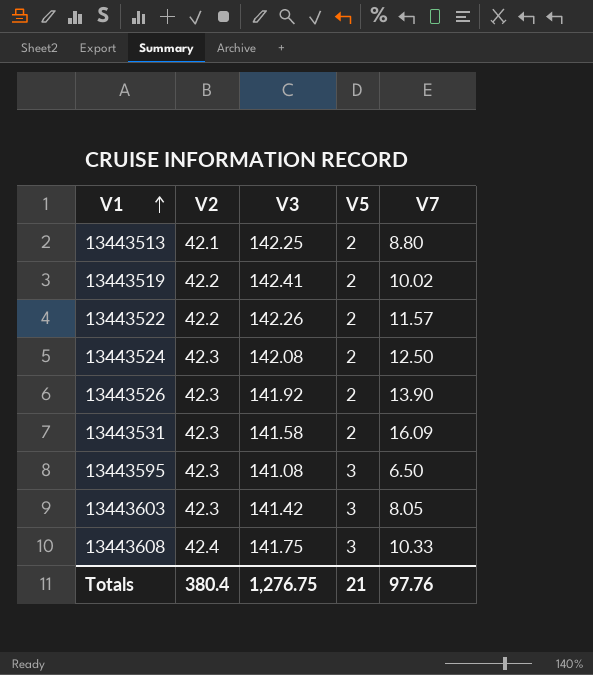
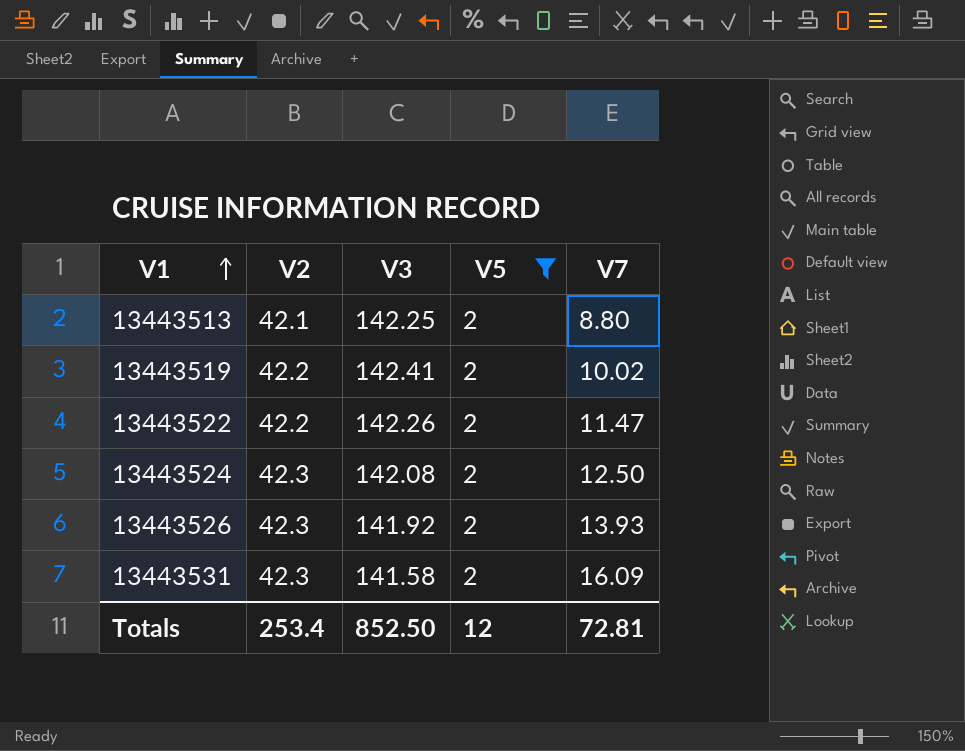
filter: none -> V5 = 2
13443522 | V7: 11.57 -> 11.47
13443526 | V7: 13.90 -> 13.93
Totals | V2: 380.4 -> 253.4
Totals | V3: 1,276.75 -> 852.50
Totals | V5: 21 -> 12
Totals | V7: 97.76 -> 72.81

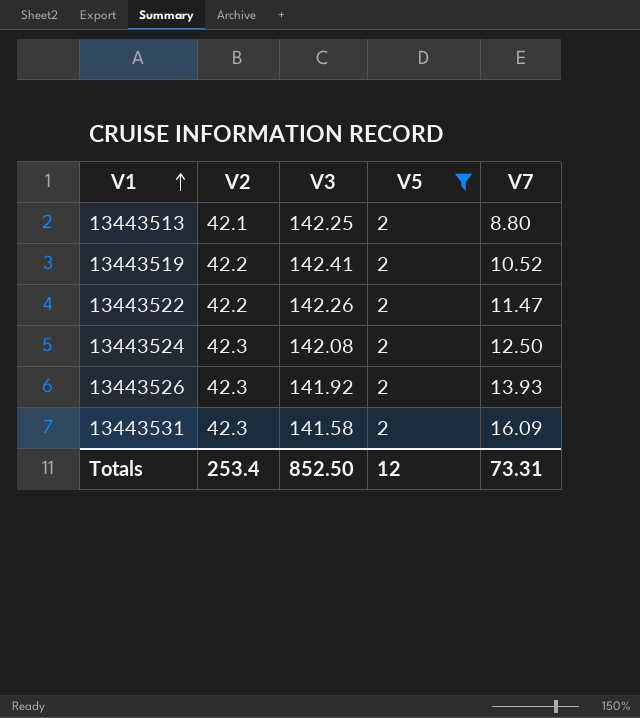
13443519 | V7: 10.02 -> 10.52
Totals | V7: 72.81 -> 73.31

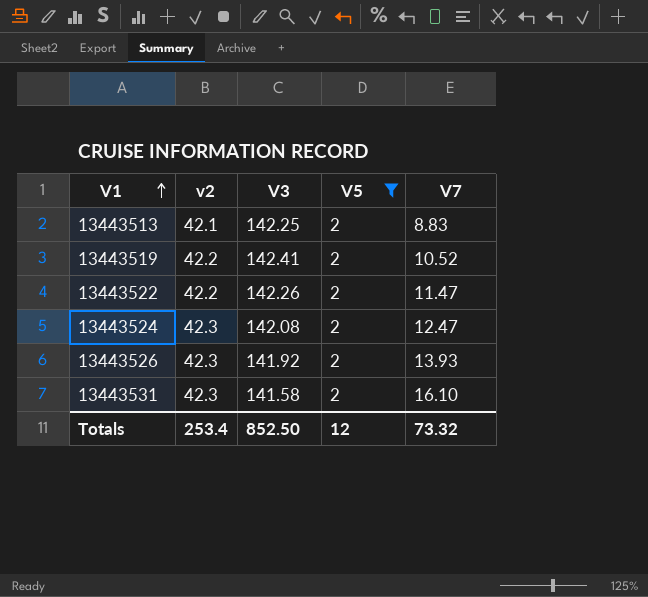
column name: V2 -> v2
13443513 | V7: 8.80 -> 8.83
13443524 | V7: 12.50 -> 12.47
13443531 | V7: 16.09 -> 16.10
Totals | V7: 73.31 -> 73.32

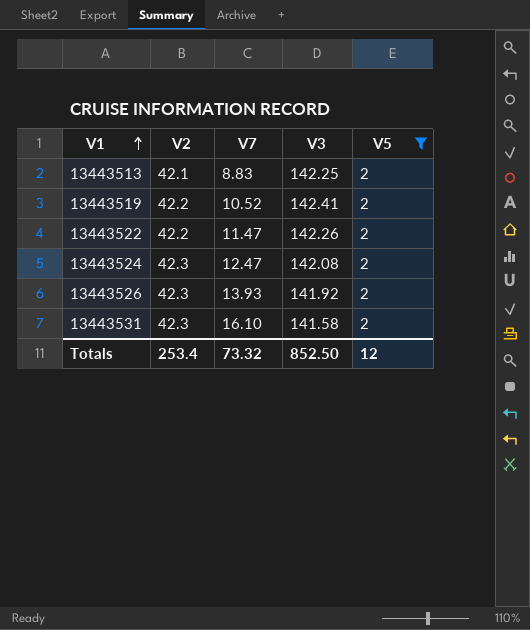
column name: v2 -> V2
column V7 | position: 5 -> 3

